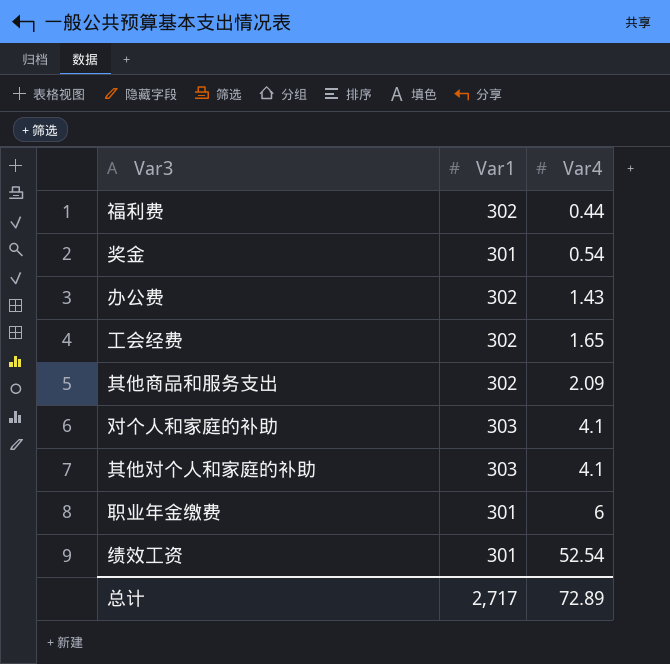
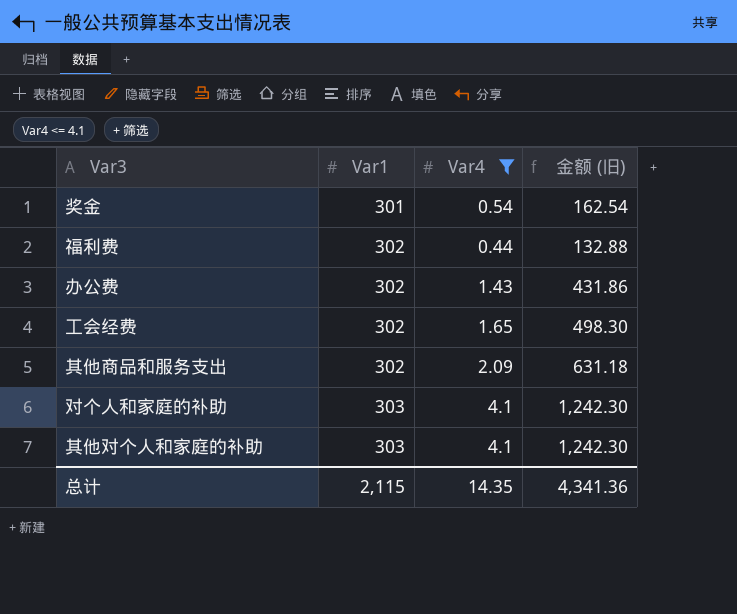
filter: none -> Var4 <= 4.1
row order: Var4 ascending -> Var1 ascending
column 金额 (旧) | formula: none -> [Var1] * [Var4]
总计 | Var1: 2,717 -> 2,115
总计 | Var4: 72.89 -> 14.35

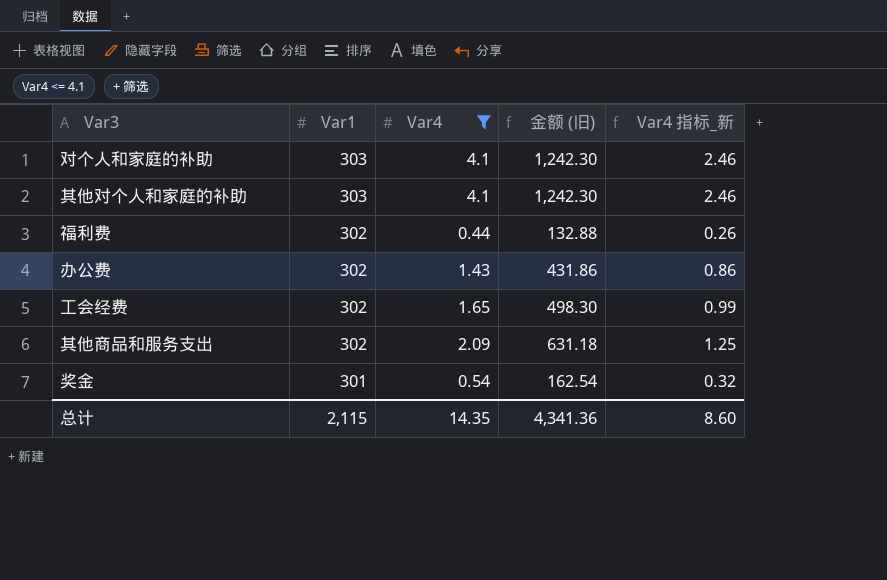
row order: Var1 ascending -> Var1 descending
column Var4 指标_新 | formula: none -> [Var4] * 0.6

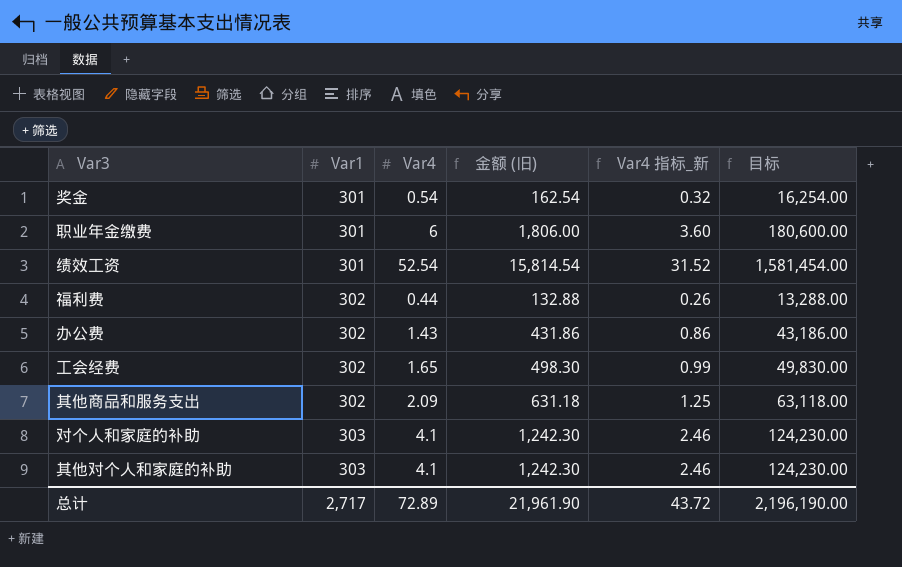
filter: Var4 <= 4.1 -> none
row order: Var1 descending -> Var1 ascending
column 目标 | formula: none -> [金额 (旧)] * 100
总计 | Var1: 2,115 -> 2,717
总计 | Var4: 14.35 -> 72.89
总计 | 金额 (旧): 4,341.36 -> 21,961.90
总计 | Var4 指标_新: 8.60 -> 43.72

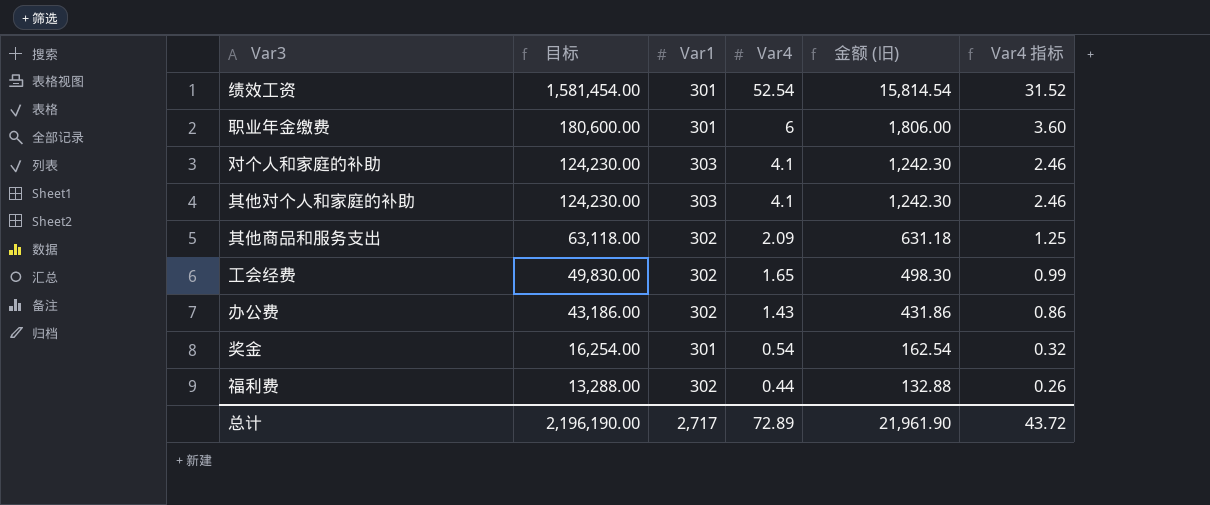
row order: Var1 ascending -> 目标 descending
column 目标 | position: 6 -> 2
column name: Var4 指标_新 -> Var4 指标

